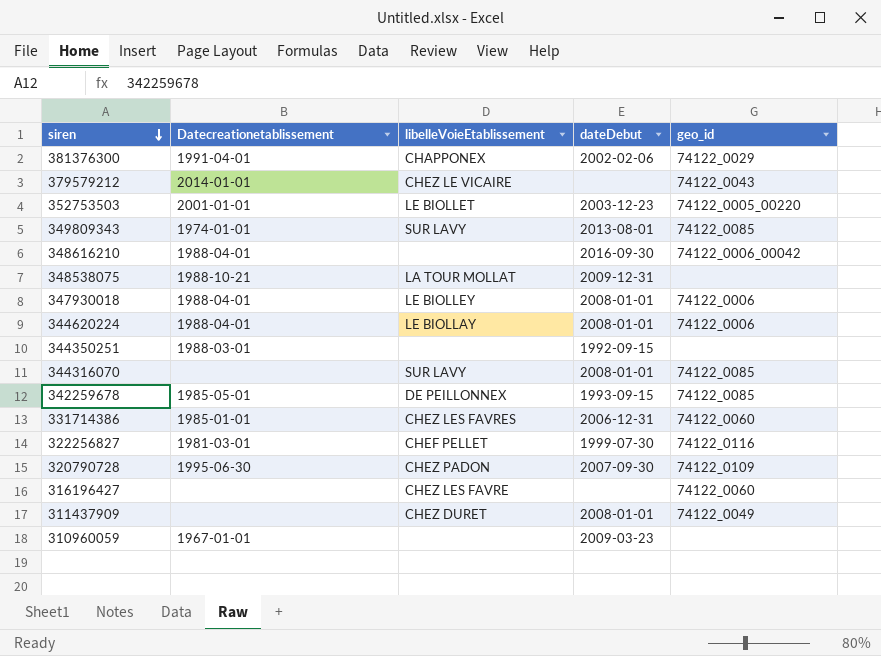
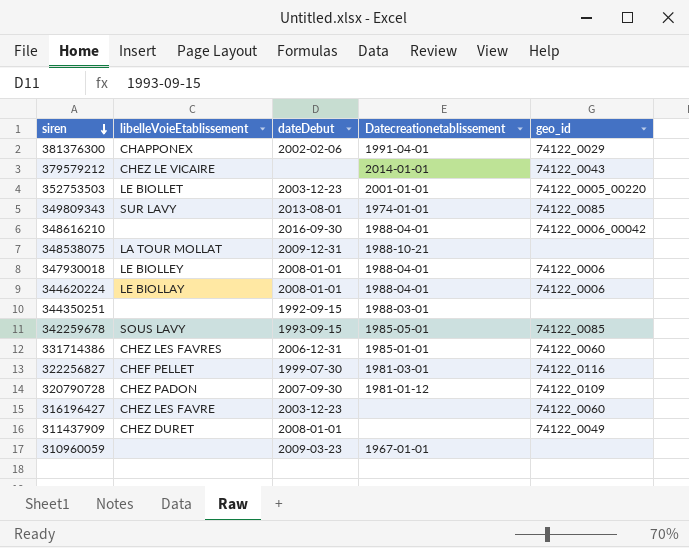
column Datecreationetablissement | position: 2 -> 4
row 344316070: none | SUR LAVY | 2008-01-01 | 74122_0085 -> none
342259678 | libelleVoieEtablissement: DE PEILLONNEX -> SOUS LAVY
320790728 | Datecreationetablissement: 1995-06-30 -> 1981-01-12
316196427 | dateDebut: none -> 2003-12-23

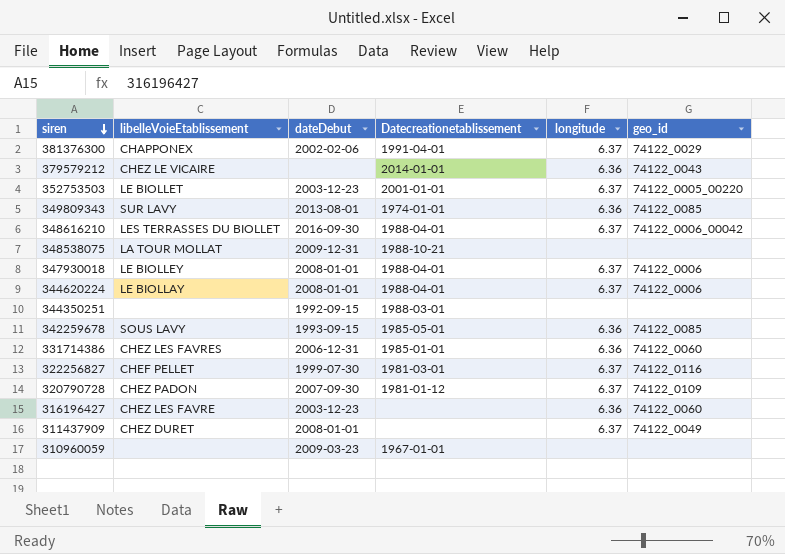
column longitude | position: none -> 5
348616210 | libelleVoieEtablissement: none -> LES TERRASSES DU BIOLLET

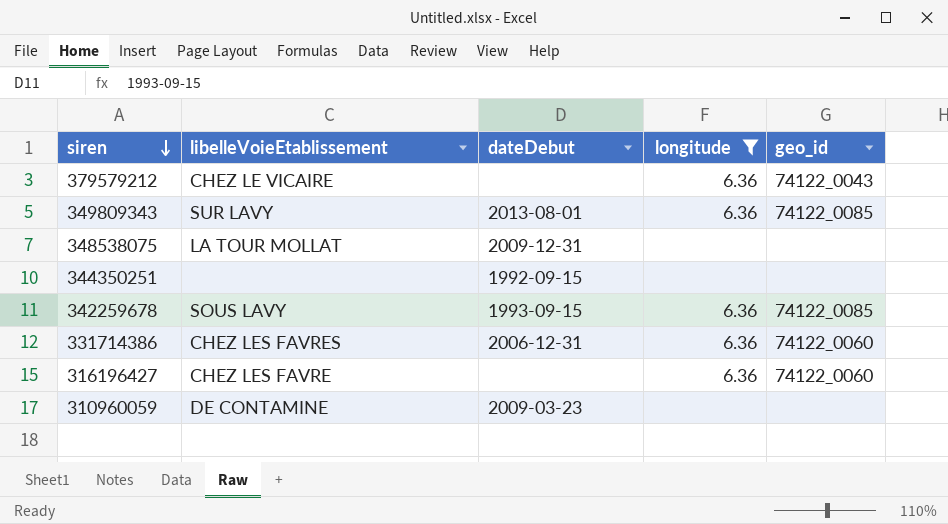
filter: none -> longitude != 6.37
column Datecreationetablissement | position: 4 -> none
316196427 | dateDebut: 2003-12-23 -> none
310960059 | libelleVoieEtablissement: none -> DE CONTAMINE

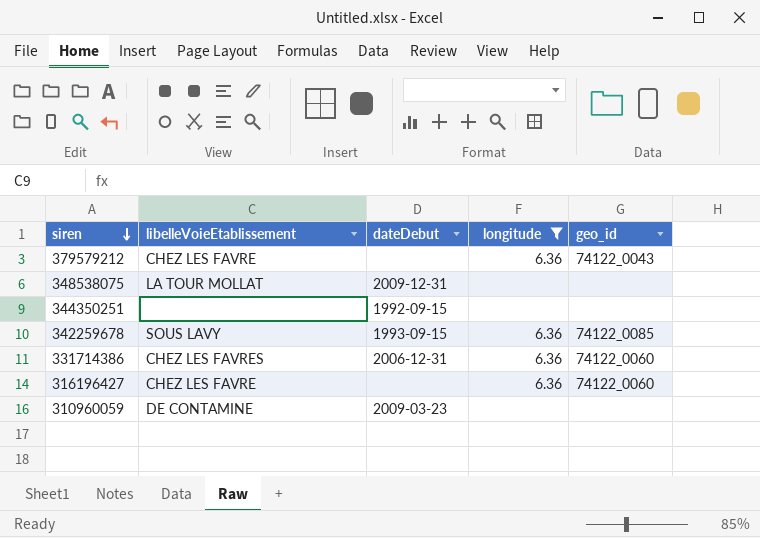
row 349809343: SUR LAVY | 2013-08-01 | 6.36 | 74122_0085 -> none
379579212 | libelleVoieEtablissement: CHEZ LE VICAIRE -> CHEZ LES FAVRE

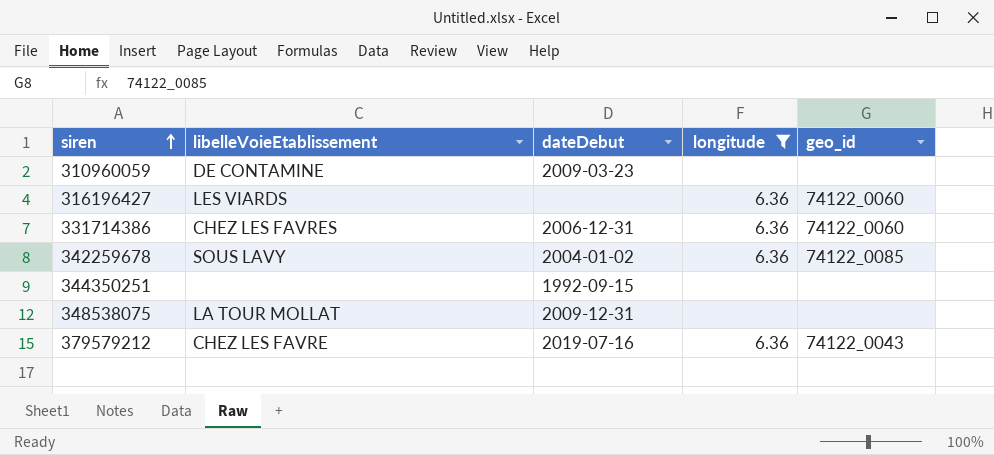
row order: siren descending -> siren ascending
316196427 | libelleVoieEtablissement: CHEZ LES FAVRE -> LES VIARDS
342259678 | dateDebut: 1993-09-15 -> 2004-01-02
379579212 | dateDebut: none -> 2019-07-16

